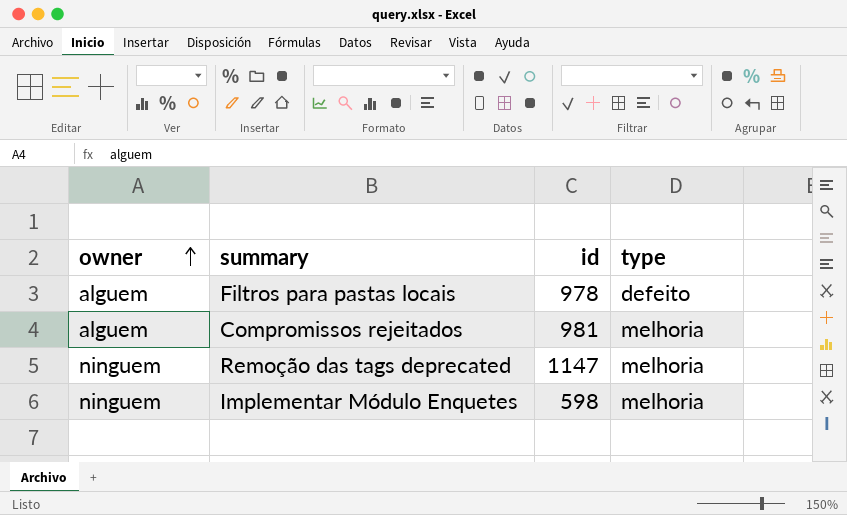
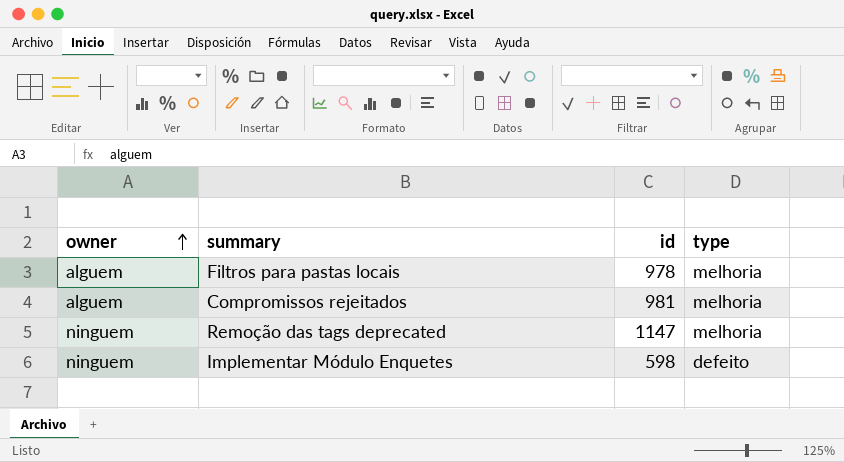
Filtros para pastas locais | type: defeito -> melhoria
Implementar Módulo Enquetes | type: melhoria -> defeito

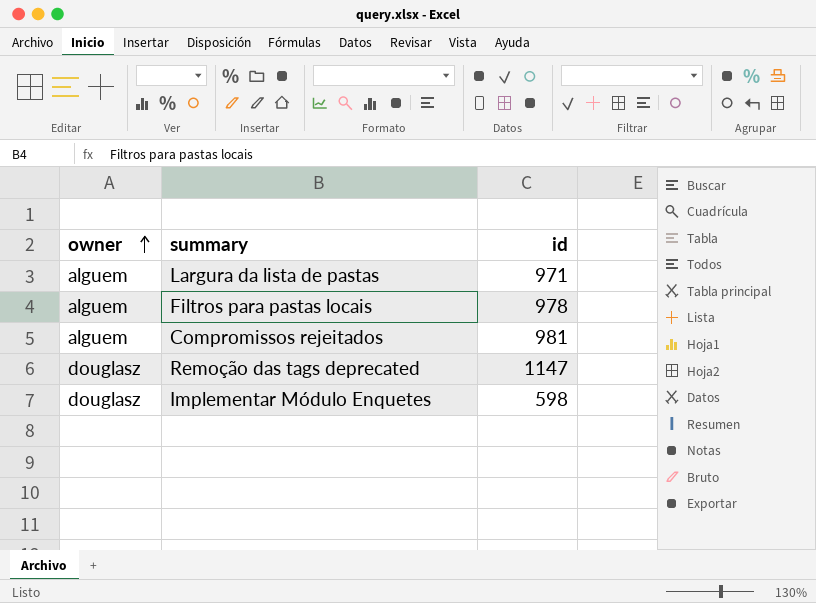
column type | position: 4 -> none
row Largura da lista de pastas: none -> alguem | 971
Remoção das tags deprecated | owner: ninguem -> douglasz
Implementar Módulo Enquetes | owner: ninguem -> douglasz

